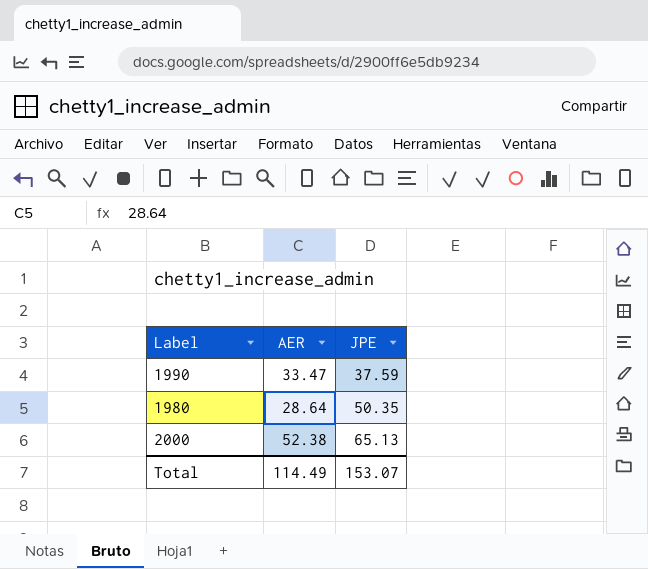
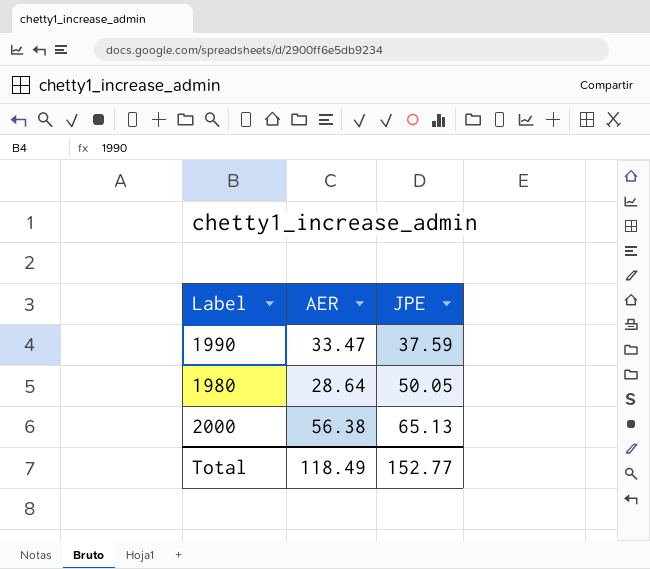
1980 | JPE: 50.35 -> 50.05
2000 | AER: 52.38 -> 56.38
Total | AER: 114.49 -> 118.49
Total | JPE: 153.07 -> 152.77

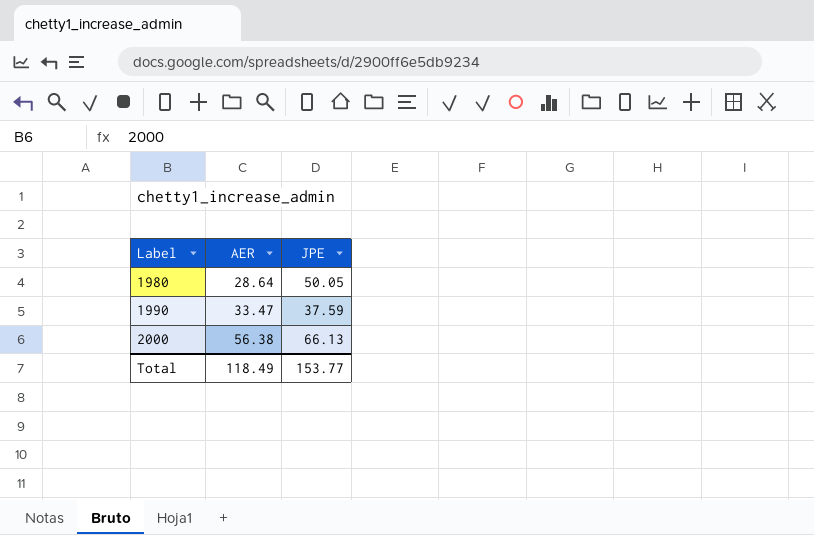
row order: JPE ascending -> Label ascending
2000 | JPE: 65.13 -> 66.13
Total | JPE: 152.77 -> 153.77

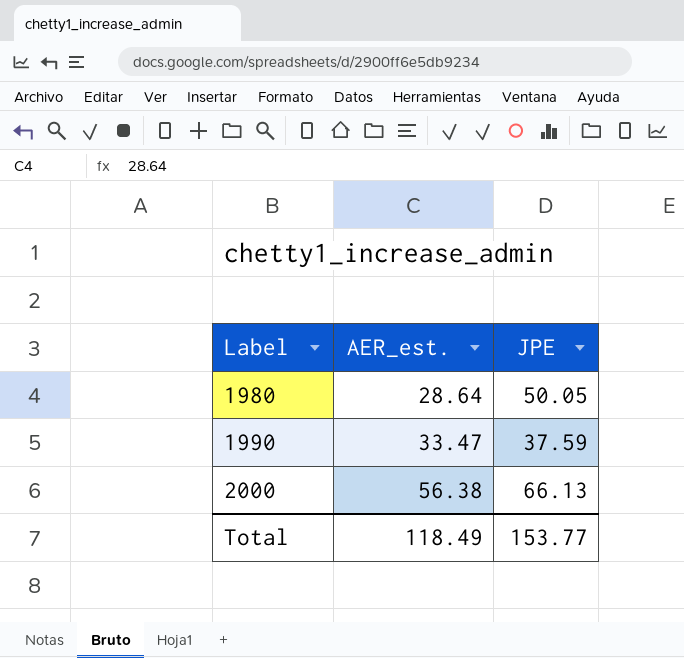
column name: AER -> AER_est.

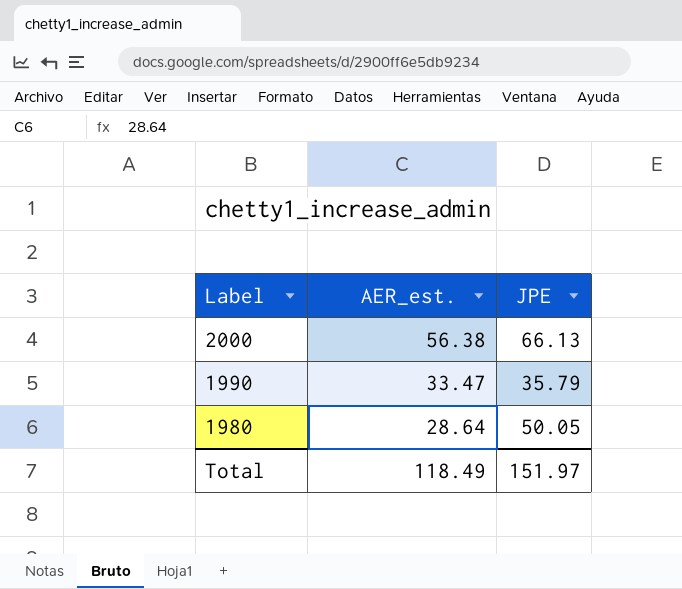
row order: Label ascending -> Label descending
1990 | JPE: 37.59 -> 35.79
Total | JPE: 153.77 -> 151.97

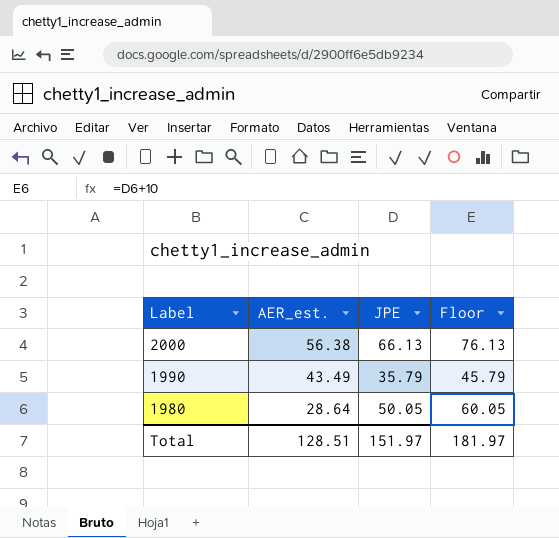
column Floor | formula: none -> [JPE] + 10
1990 | AER_est.: 33.47 -> 43.49
Total | AER_est.: 118.49 -> 128.51

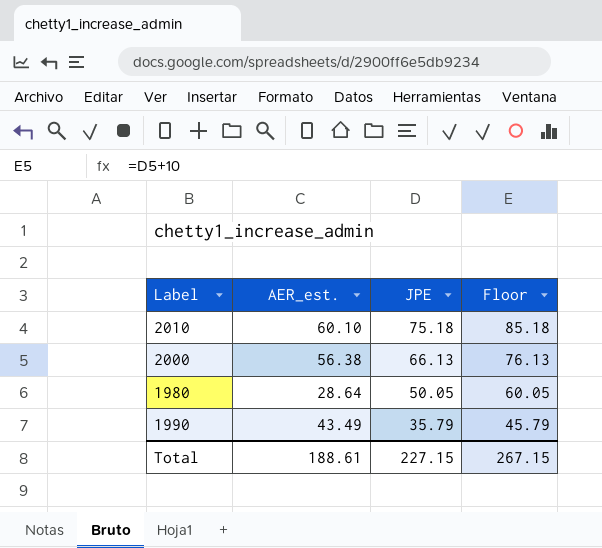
row order: Label descending -> JPE descending
row 2010: none -> 60.10 | 75.18 | 85.18
Total | AER_est.: 128.51 -> 188.61
Total | JPE: 151.97 -> 227.15
Total | Floor: 181.97 -> 267.15

